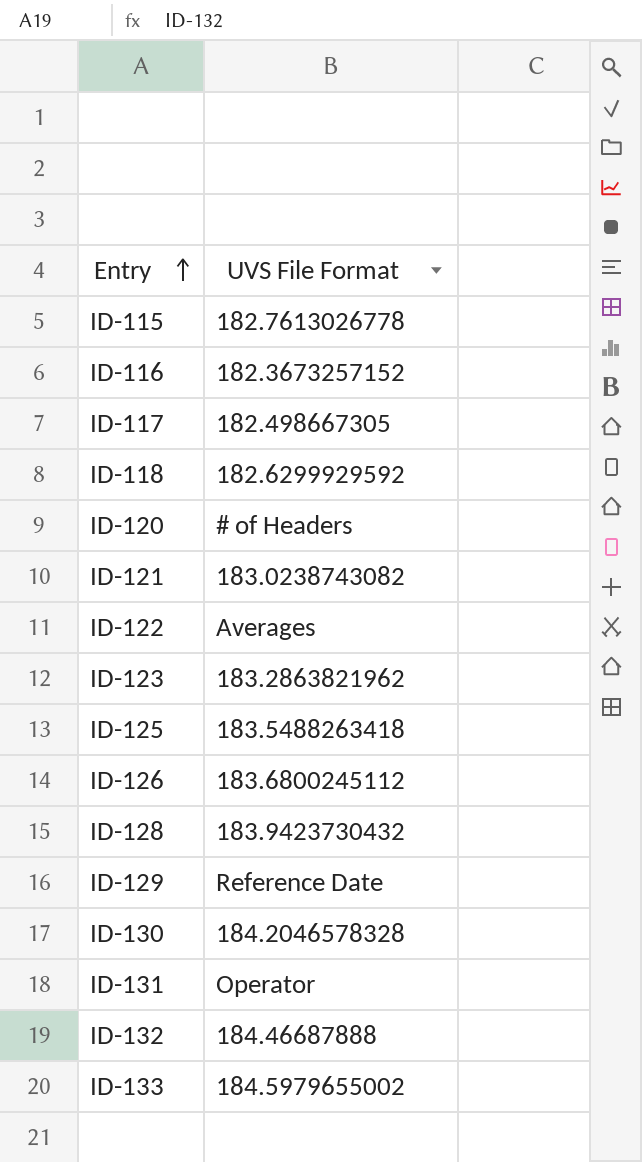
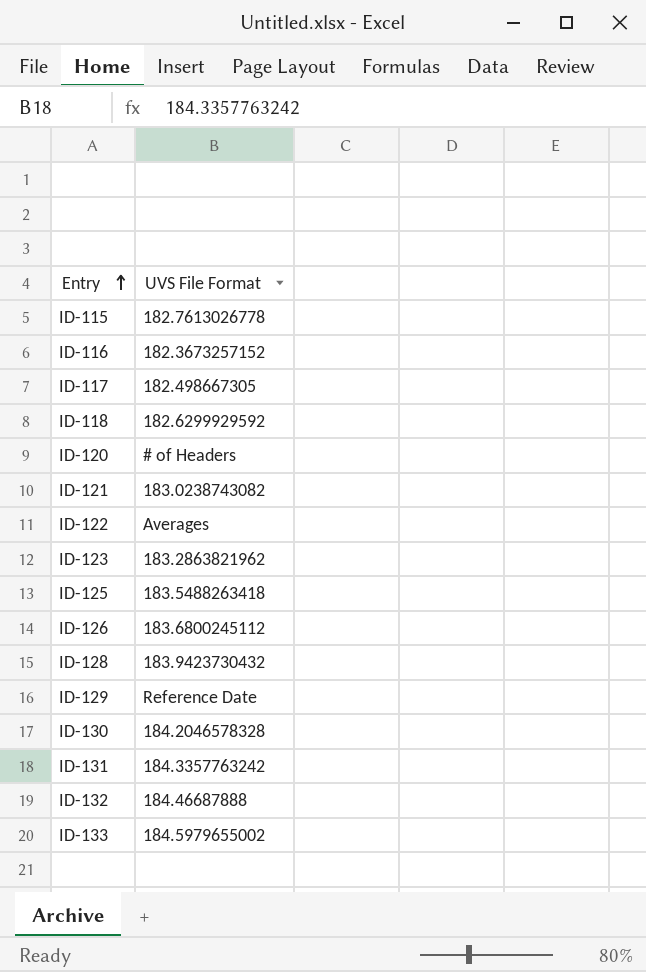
ID-131 | UVS File Format: Operator -> 184.3357763242

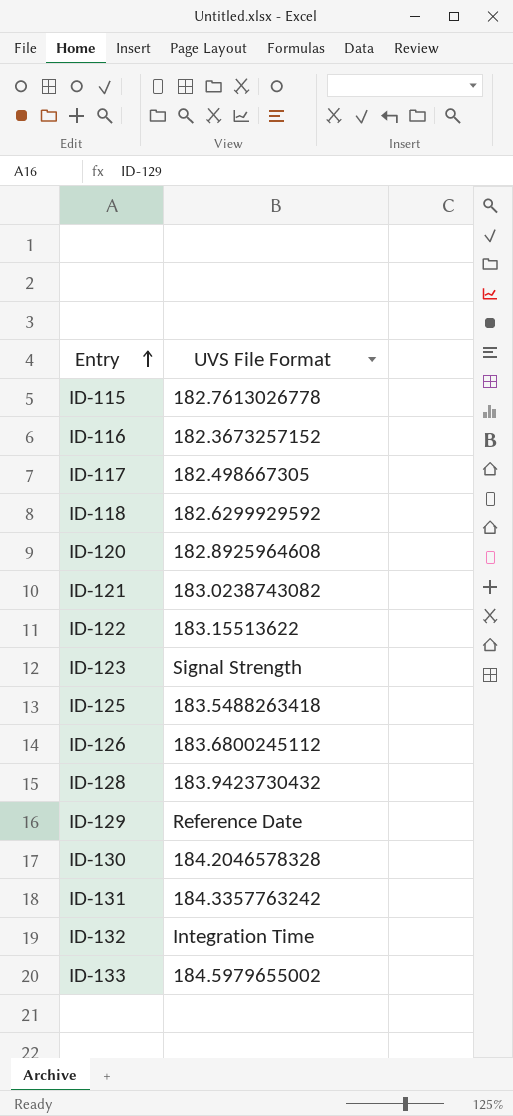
ID-120 | UVS File Format: # of Headers -> 182.8925964608
ID-122 | UVS File Format: Averages -> 183.15513622
ID-123 | UVS File Format: 183.2863821962 -> Signal Strength
ID-132 | UVS File Format: 184.46687888 -> Integration Time

